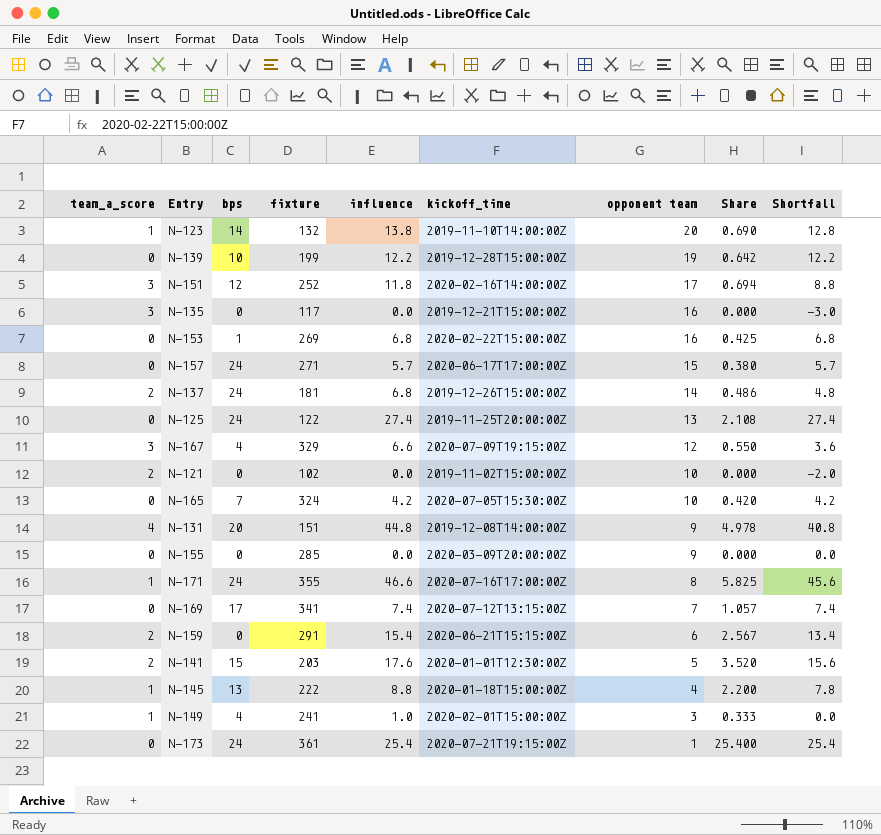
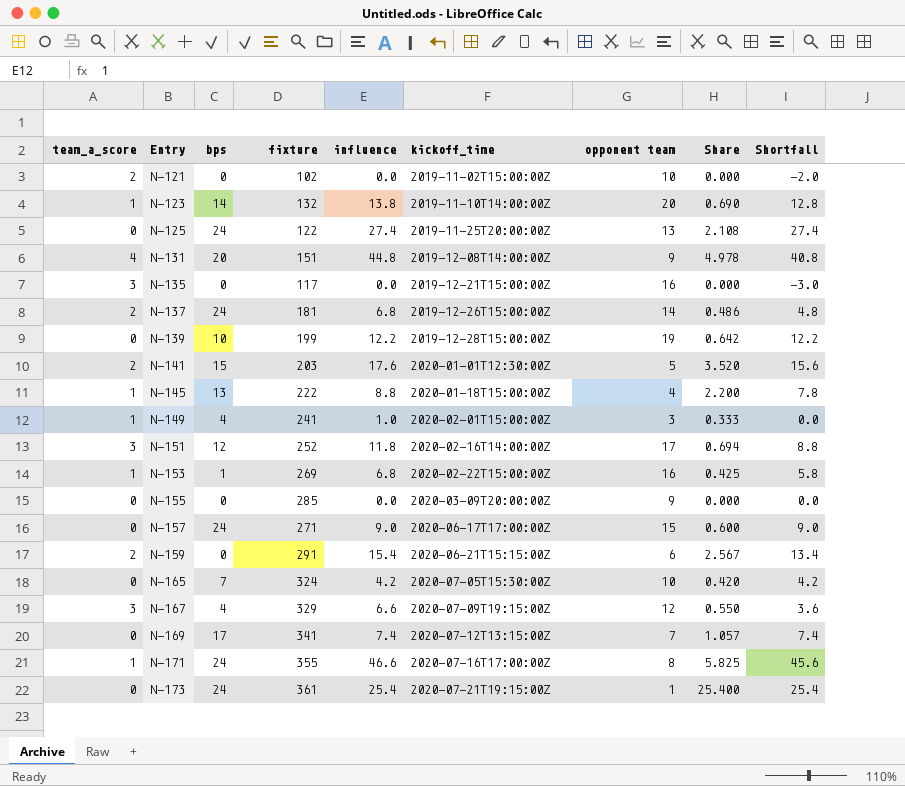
row order: opponent team descending -> Entry ascending
N-153 | team_a_score: 0 -> 1
N-153 | Shortfall: 6.8 -> 5.8
N-157 | influence: 5.7 -> 9.0
N-157 | Share: 0.380 -> 0.600
N-157 | Shortfall: 5.7 -> 9.0

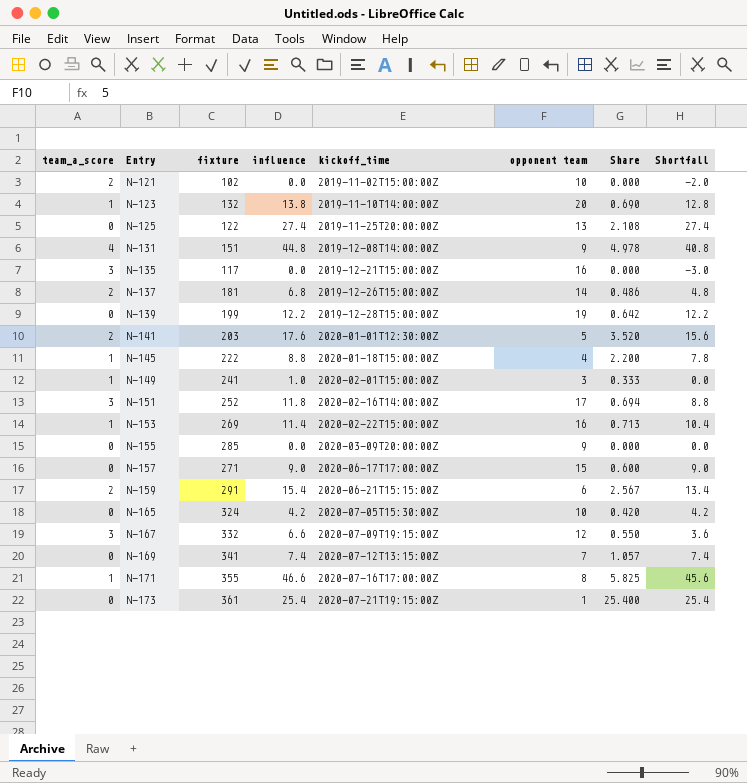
column bps | position: 3 -> none
N-153 | influence: 6.8 -> 11.4
N-153 | Share: 0.425 -> 0.713
N-153 | Shortfall: 5.8 -> 10.4
N-167 | fixture: 329 -> 332

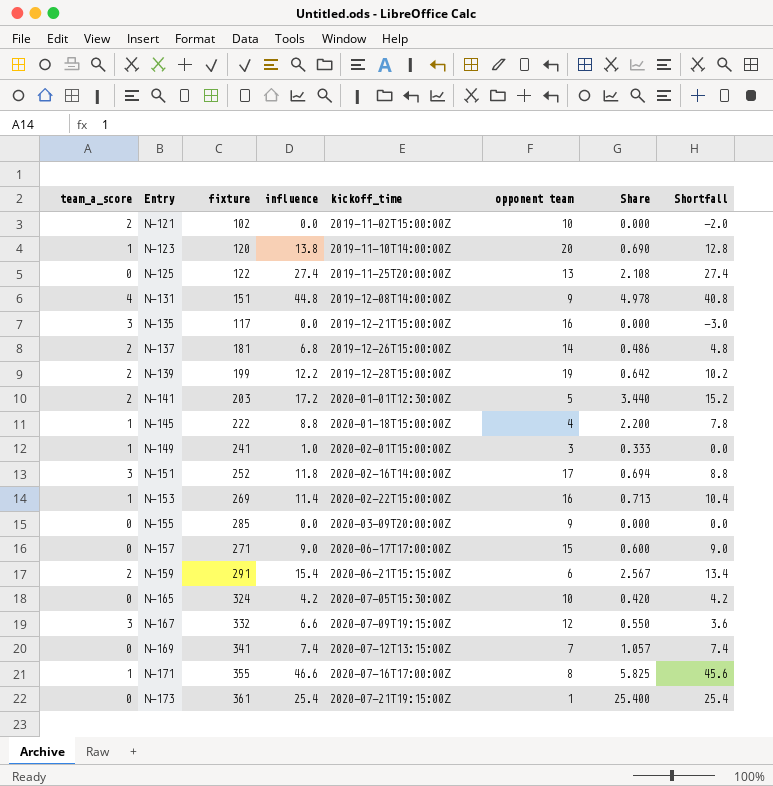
N-123 | fixture: 132 -> 120
N-139 | team_a_score: 0 -> 2
N-139 | Shortfall: 12.2 -> 10.2
N-141 | influence: 17.6 -> 17.2
N-141 | Share: 3.520 -> 3.440
N-141 | Shortfall: 15.6 -> 15.2

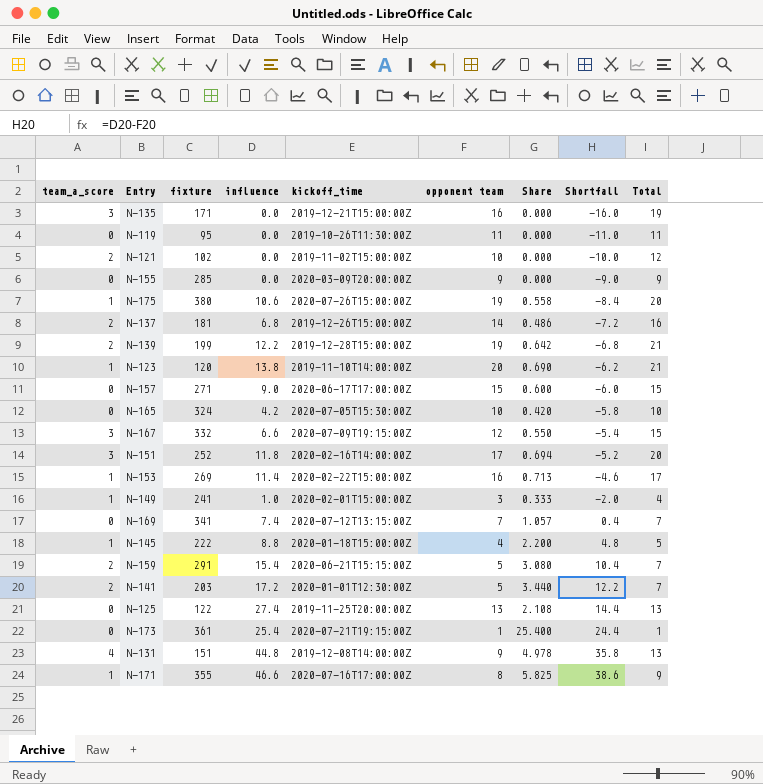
row order: Entry ascending -> Shortfall ascending
column Shortfall | formula: [influence] - [team_a_score] -> [influence] - [opponent team]
column Total | formula: none -> [team_a_score] + [opponent team]
N-135 | fixture: 117 -> 171
row N-119: none -> 0 | 95 | 0.0 | 2019-10-26T11:30:00Z | 11 | 0.000 | -11.0 | 11
row N-175: none -> 1 | 380 | 10.6 | 2020-07-26T15:00:00Z | 19 | 0.558 | -8.4 | 20
N-159 | opponent team: 6 -> 5
N-159 | Share: 2.567 -> 3.080

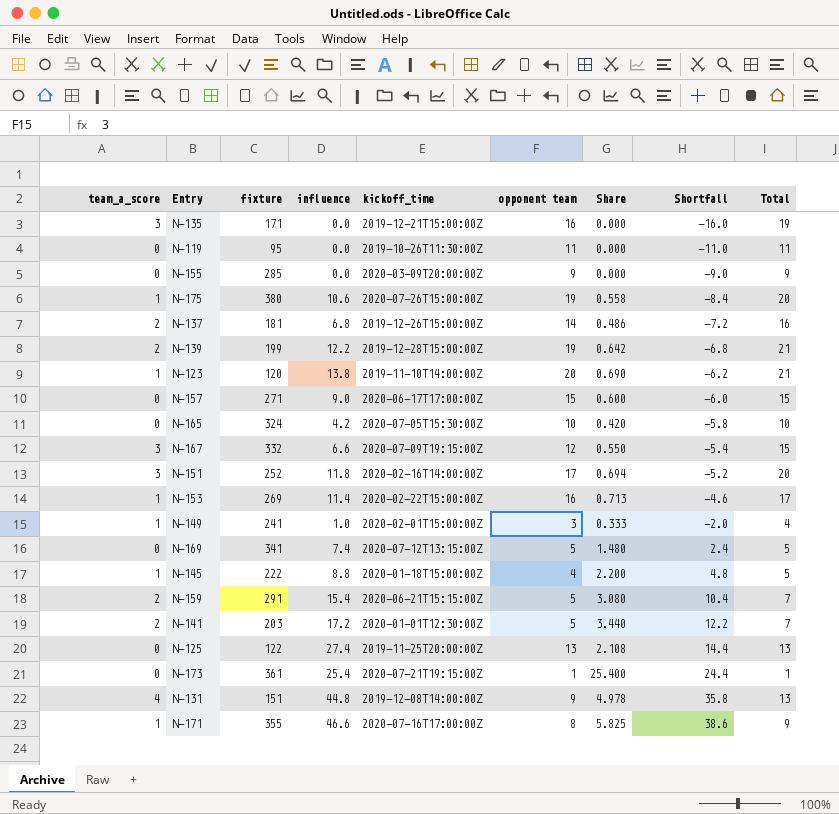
row N-121: 2 | 102 | 0.0 | 2019-11-02T15:00:00Z | 10 | 0.000 | -10.0 | 12 -> none
N-169 | opponent team: 7 -> 5
N-169 | Share: 1.057 -> 1.480
N-169 | Shortfall: 0.4 -> 2.4
N-169 | Total: 7 -> 5

